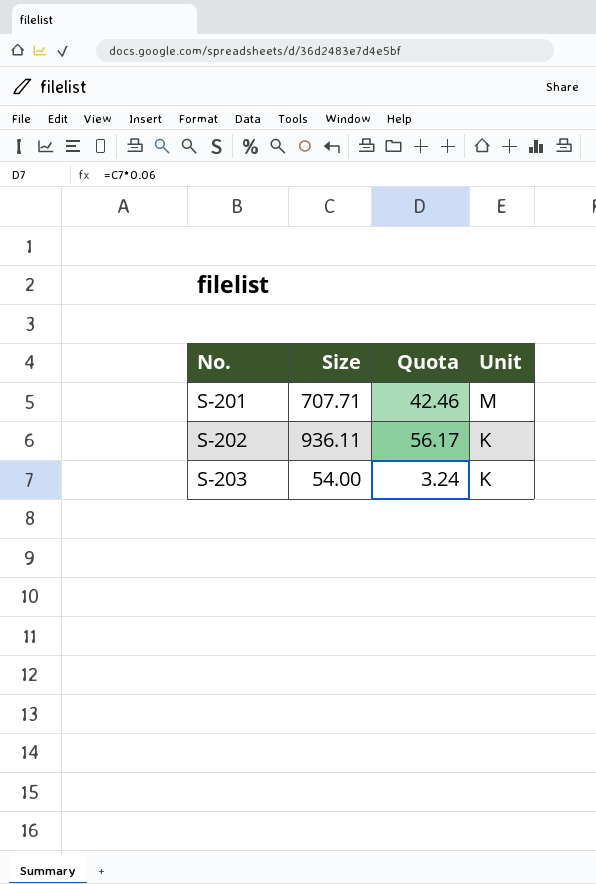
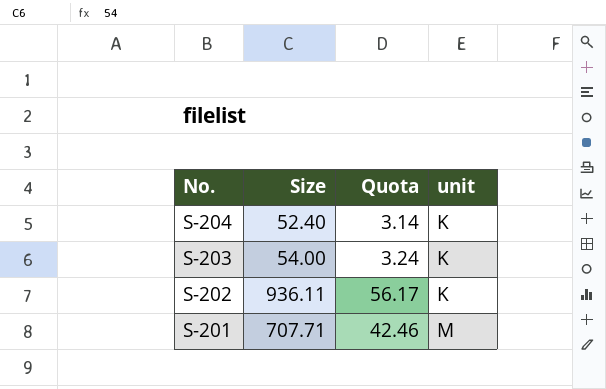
row order: No. ascending -> No. descending
column name: Unit -> unit
row S-204: none -> 52.40 | 3.14 | K

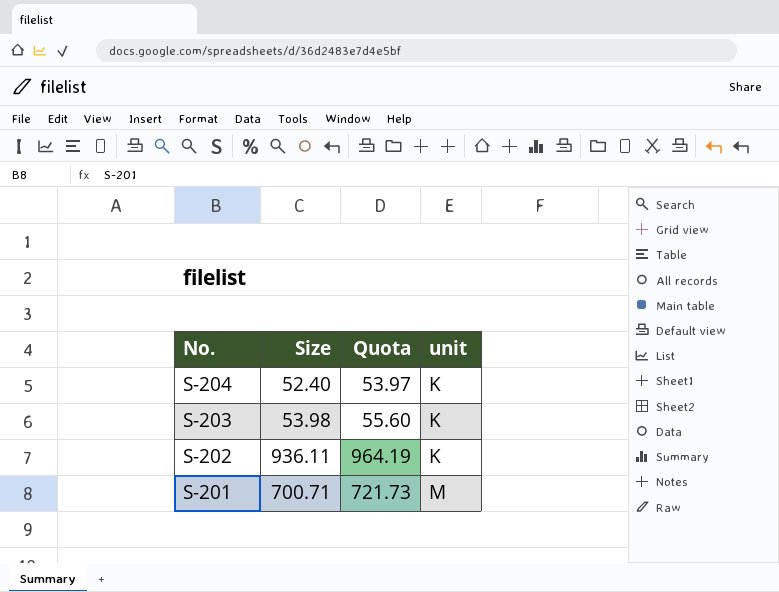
column Quota | formula: [Size] * 0.06 -> [Size] * 1.03
S-203 | Size: 54.00 -> 53.98
S-201 | Size: 707.71 -> 700.71

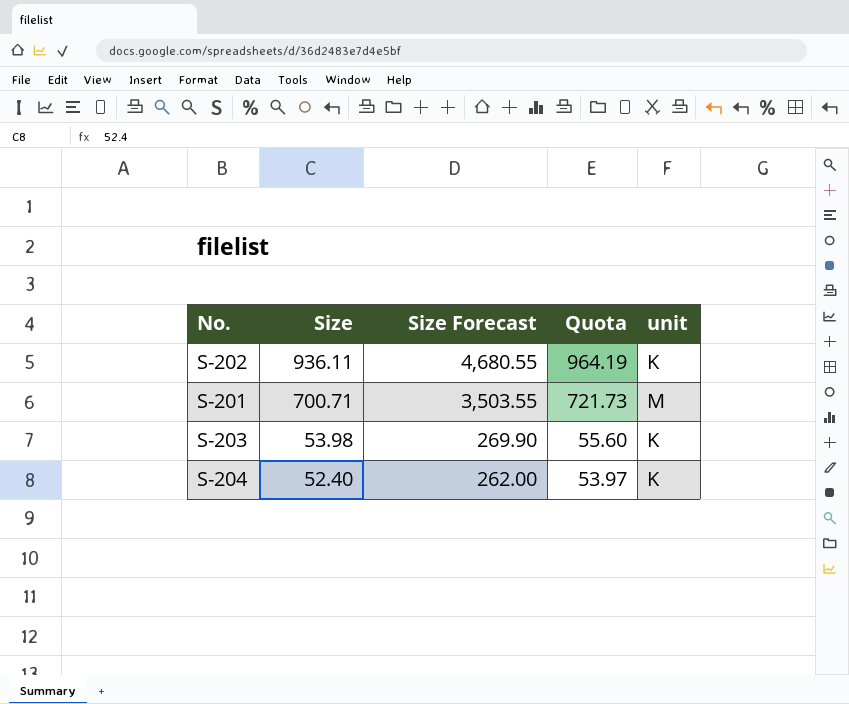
row order: No. descending -> Size descending
column Size Forecast | formula: none -> [Size] * 5

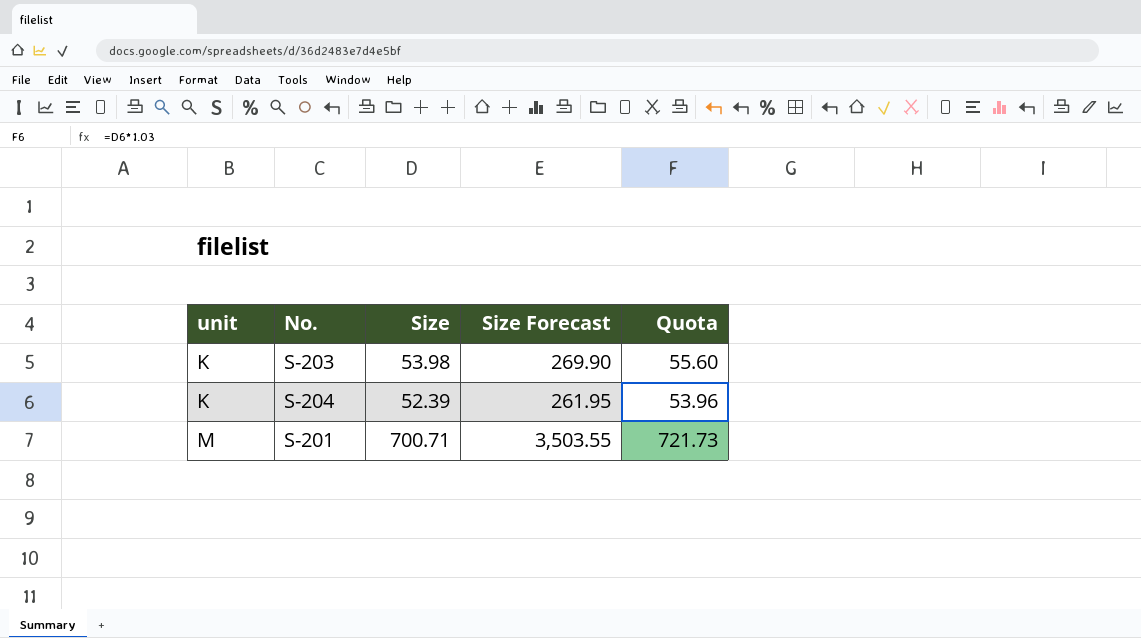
row order: Size descending -> unit ascending
column unit | position: 5 -> 1
row S-202: 936.11 | 4,680.55 | 964.19 | K -> none
S-204 | Size: 52.40 -> 52.39
S-204 | Size Forecast: 262.00 -> 261.95
S-204 | Quota: 53.97 -> 53.96

